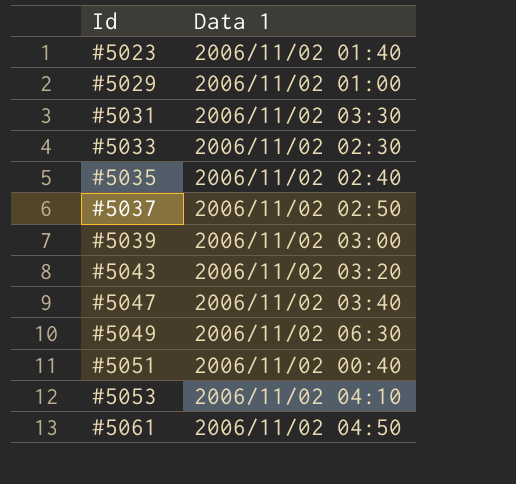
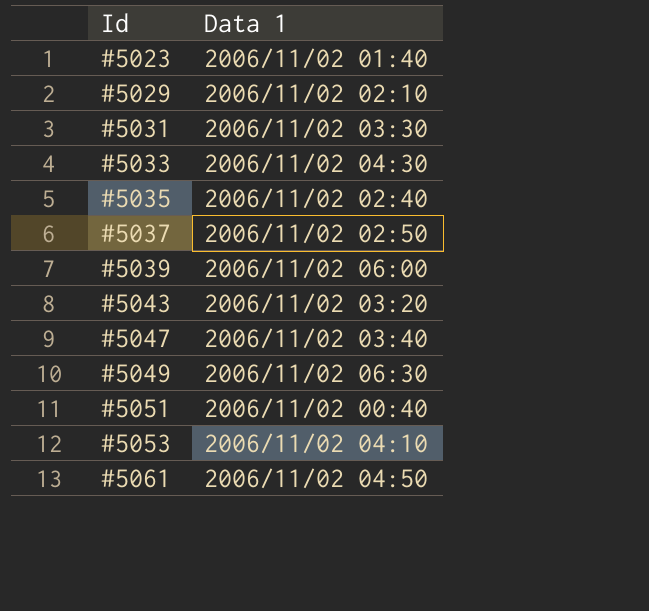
#5029 | Data 1: 2006/11/02 01:00 -> 2006/11/02 02:10
#5033 | Data 1: 2006/11/02 02:30 -> 2006/11/02 04:30
#5039 | Data 1: 2006/11/02 03:00 -> 2006/11/02 06:00

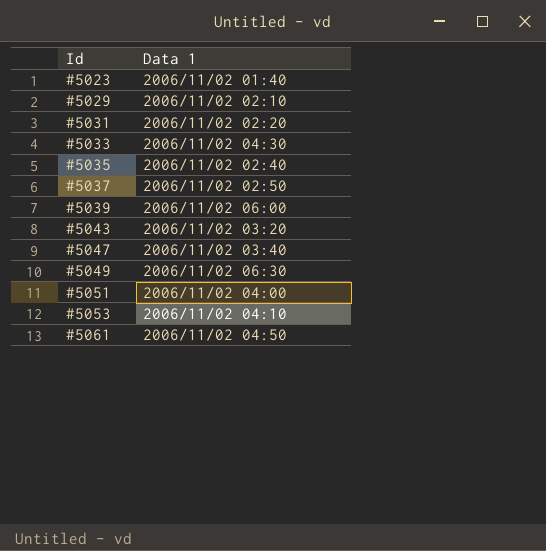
#5031 | Data 1: 2006/11/02 03:30 -> 2006/11/02 02:20
#5051 | Data 1: 2006/11/02 00:40 -> 2006/11/02 04:00

